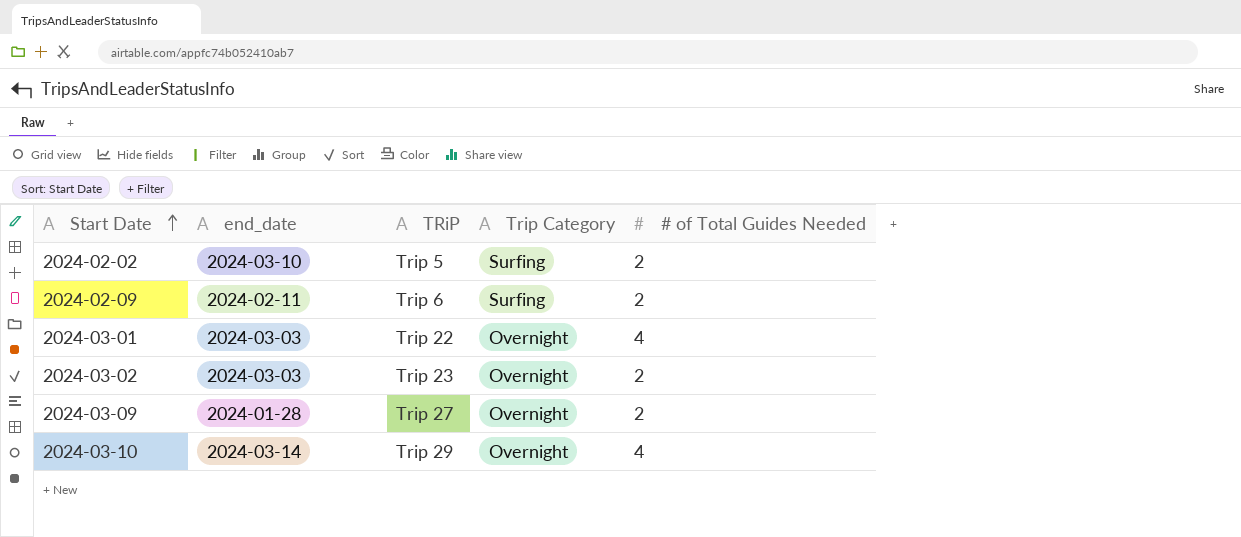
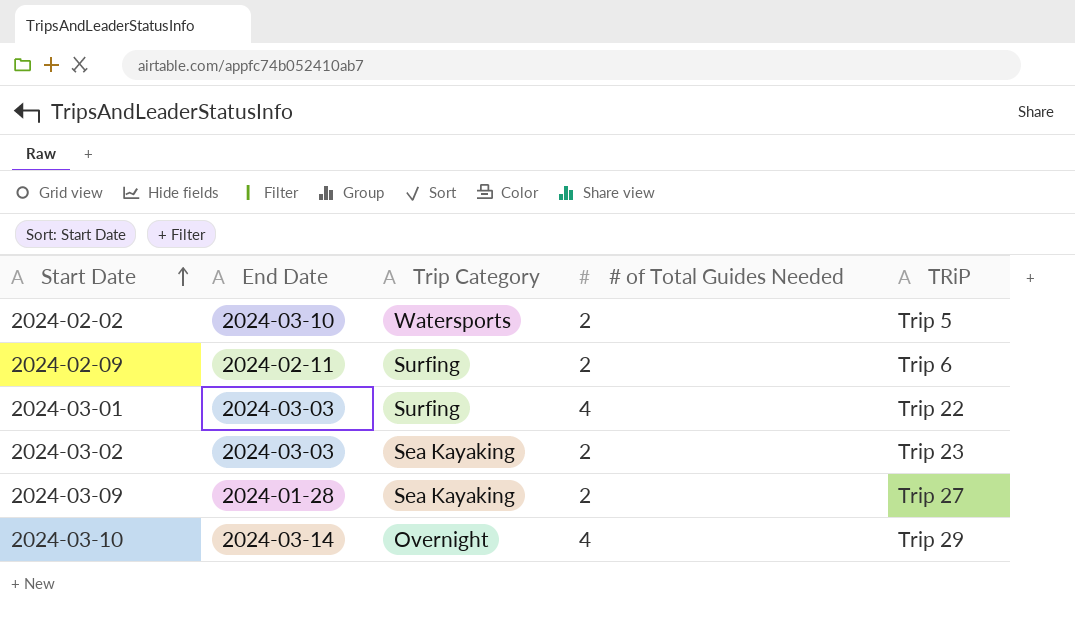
column name: end_date -> End Date
column TRiP | position: 3 -> 5
2024-02-02 | Trip Category: Surfing -> Watersports
2024-03-01 | Trip Category: Overnight -> Surfing
2024-03-02 | Trip Category: Overnight -> Sea Kayaking
2024-03-09 | Trip Category: Overnight -> Sea Kayaking

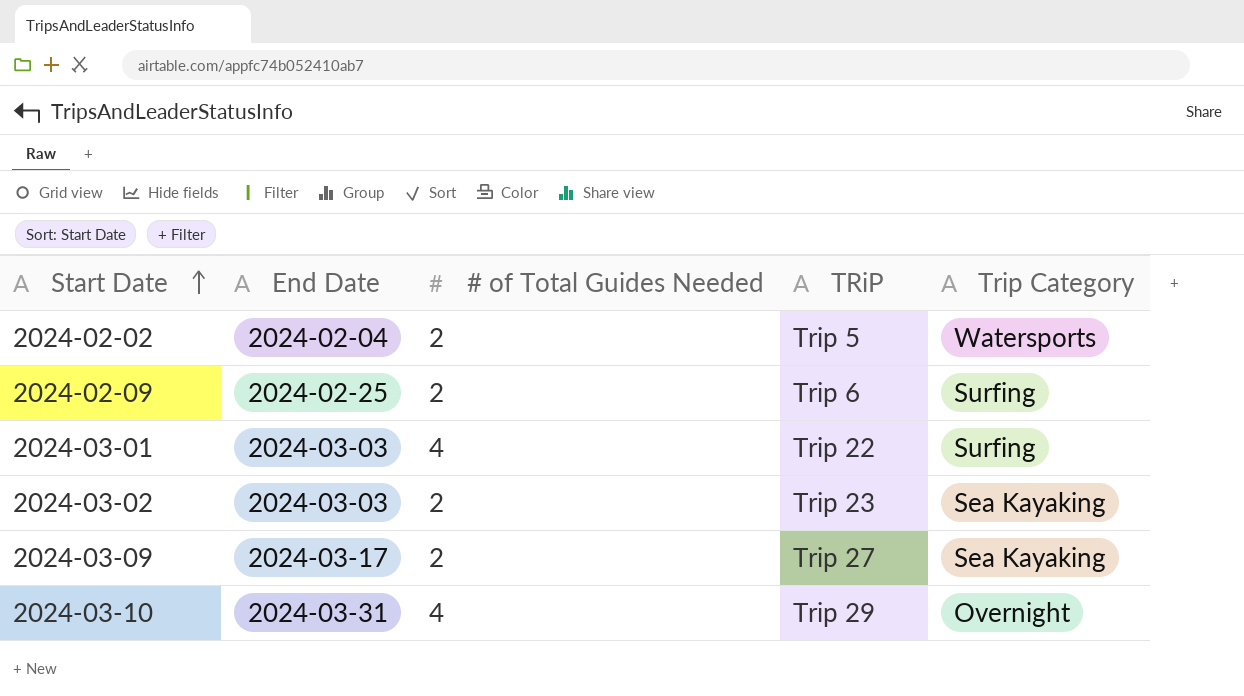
column Trip Category | position: 3 -> 5
2024-02-02 | End Date: 2024-03-10 -> 2024-02-04
2024-02-09 | End Date: 2024-02-11 -> 2024-02-25
2024-03-09 | End Date: 2024-01-28 -> 2024-03-17
2024-03-10 | End Date: 2024-03-14 -> 2024-03-31

